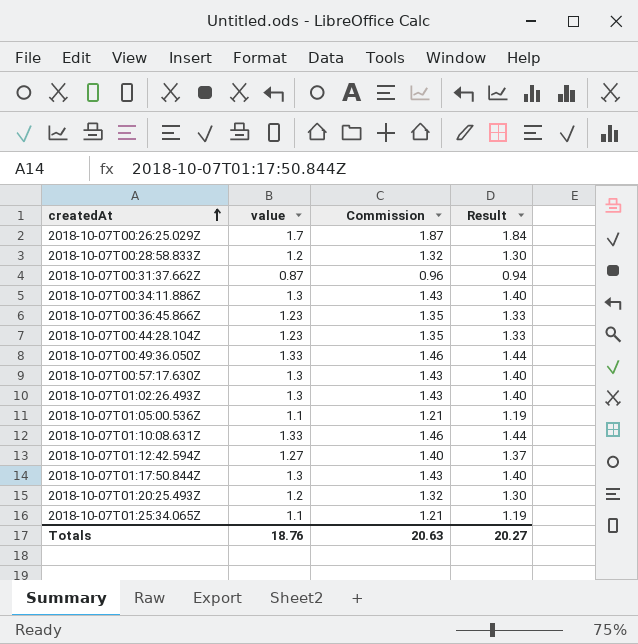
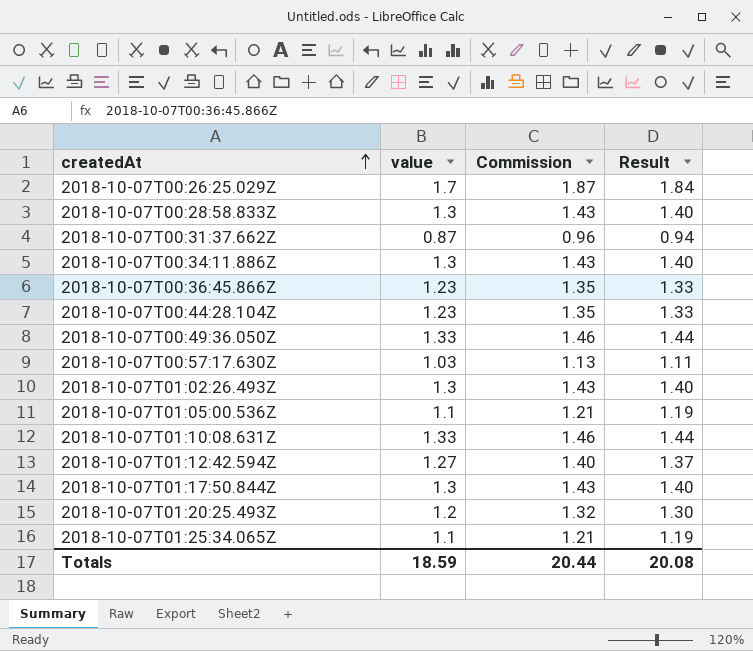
2018-10-07T00:28:58.833Z | value: 1.2 -> 1.3
2018-10-07T00:28:58.833Z | Commission: 1.32 -> 1.43
2018-10-07T00:28:58.833Z | Result: 1.30 -> 1.40
2018-10-07T00:57:17.630Z | value: 1.3 -> 1.03
2018-10-07T00:57:17.630Z | Commission: 1.43 -> 1.13
2018-10-07T00:57:17.630Z | Result: 1.40 -> 1.11
Totals | value: 18.76 -> 18.59
Totals | Commission: 20.63 -> 20.44
Totals | Result: 20.27 -> 20.08

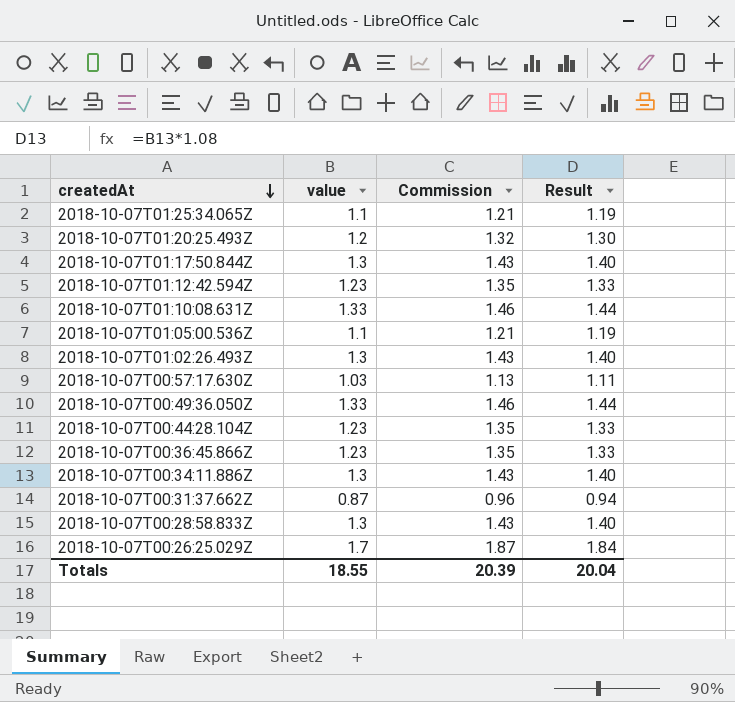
row order: createdAt ascending -> createdAt descending
2018-10-07T01:12:42.594Z | value: 1.27 -> 1.23
2018-10-07T01:12:42.594Z | Commission: 1.40 -> 1.35
2018-10-07T01:12:42.594Z | Result: 1.37 -> 1.33
Totals | value: 18.59 -> 18.55
Totals | Commission: 20.44 -> 20.39
Totals | Result: 20.08 -> 20.04

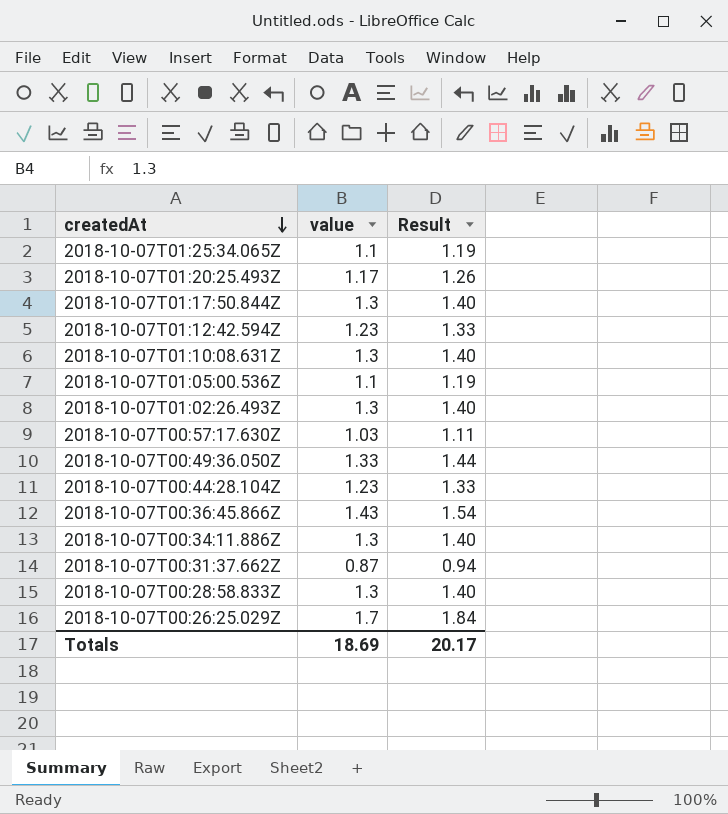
column Commission | formula: [value] * 1.1 -> none
2018-10-07T01:20:25.493Z | value: 1.2 -> 1.17
2018-10-07T01:20:25.493Z | Result: 1.30 -> 1.26
2018-10-07T01:10:08.631Z | value: 1.33 -> 1.3
2018-10-07T01:10:08.631Z | Result: 1.44 -> 1.40
2018-10-07T00:36:45.866Z | value: 1.23 -> 1.43
2018-10-07T00:36:45.866Z | Result: 1.33 -> 1.54
Totals | value: 18.55 -> 18.69
Totals | Result: 20.04 -> 20.17

